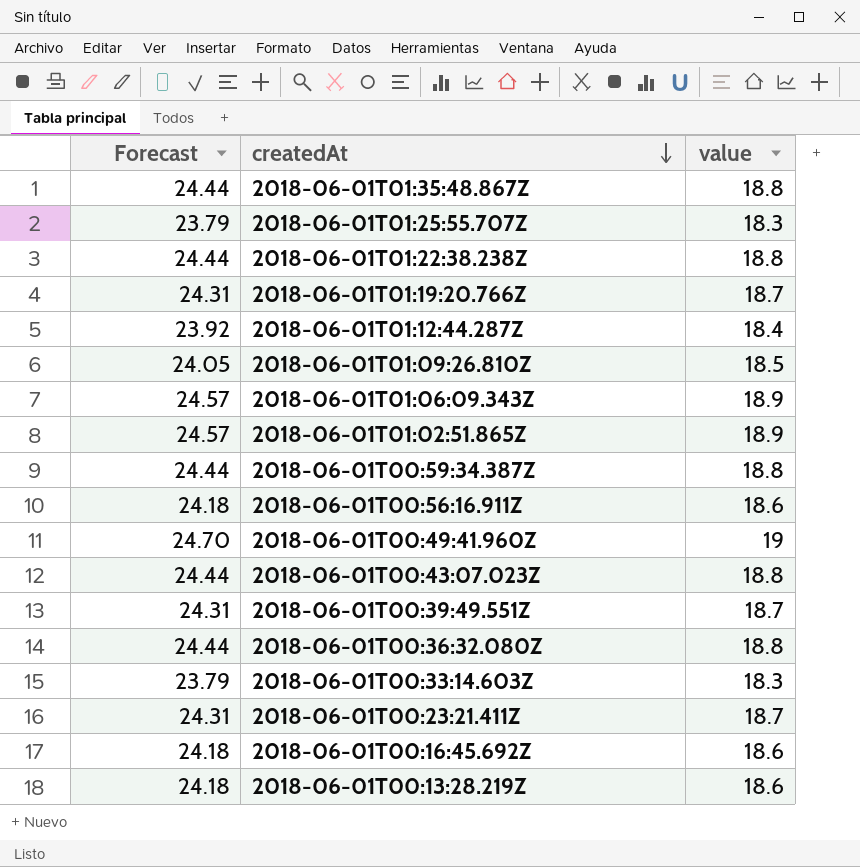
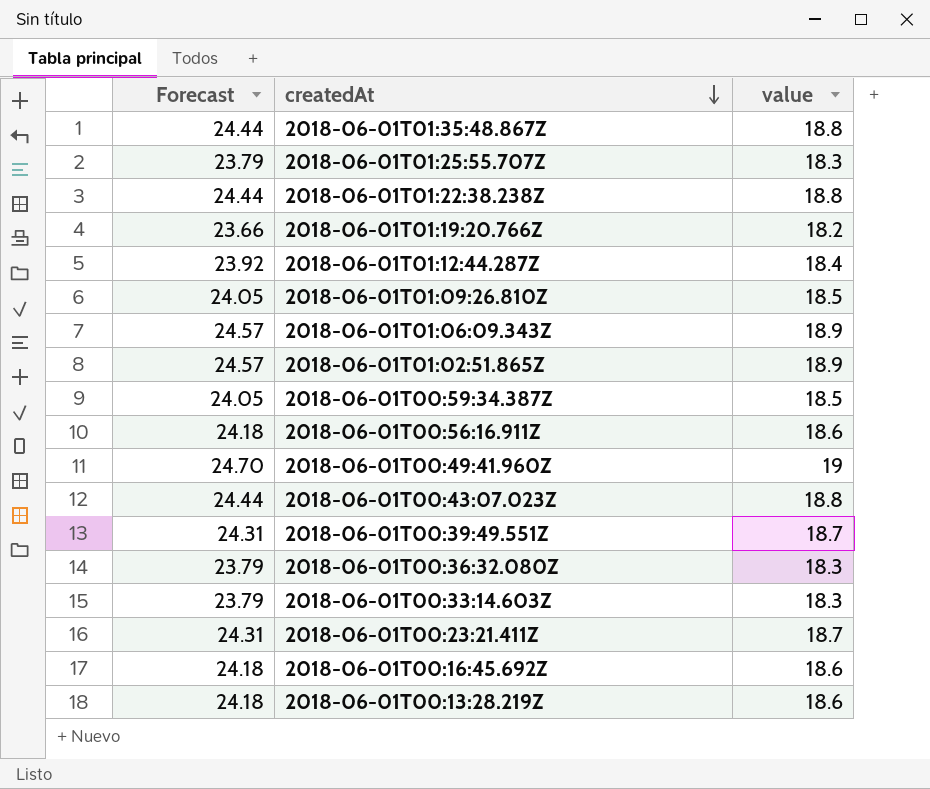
2018-06-01T01:19:20.766Z | Forecast: 24.31 -> 23.66
2018-06-01T01:19:20.766Z | value: 18.7 -> 18.2
2018-06-01T00:59:34.387Z | Forecast: 24.44 -> 24.05
2018-06-01T00:59:34.387Z | value: 18.8 -> 18.5
2018-06-01T00:36:32.080Z | Forecast: 24.44 -> 23.79
2018-06-01T00:36:32.080Z | value: 18.8 -> 18.3

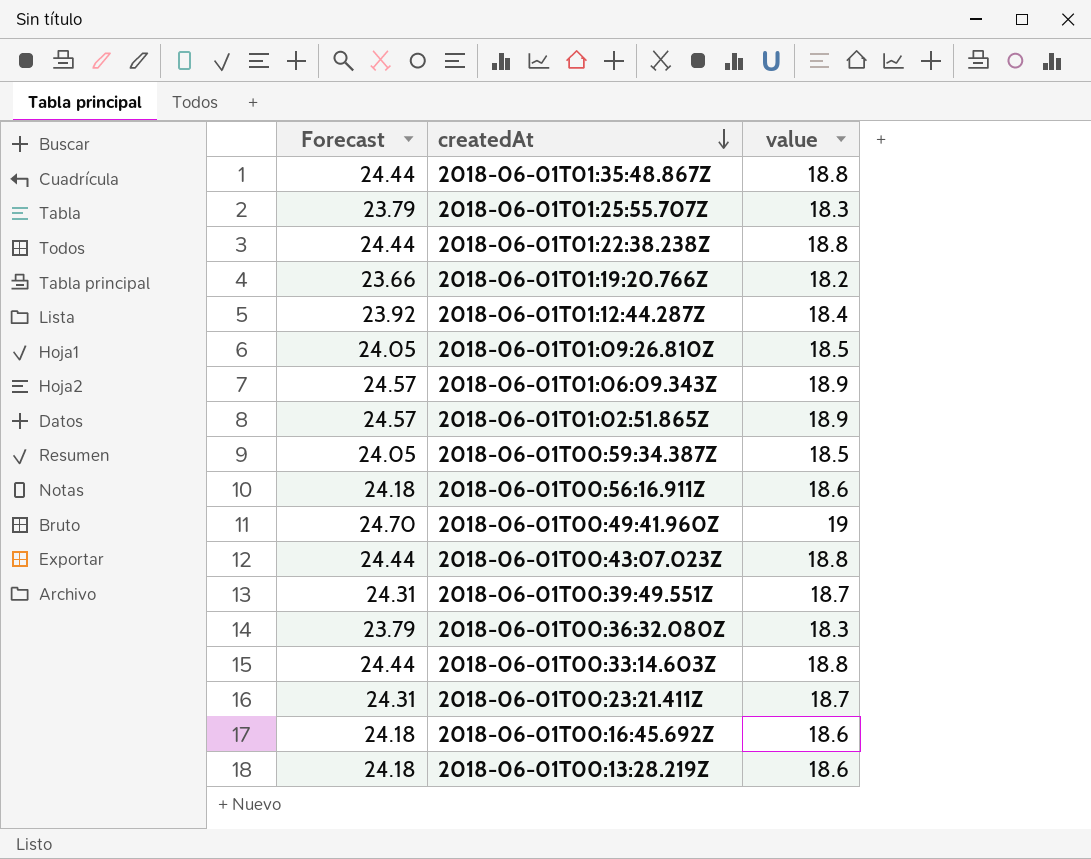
2018-06-01T00:33:14.603Z | Forecast: 23.79 -> 24.44
2018-06-01T00:33:14.603Z | value: 18.3 -> 18.8

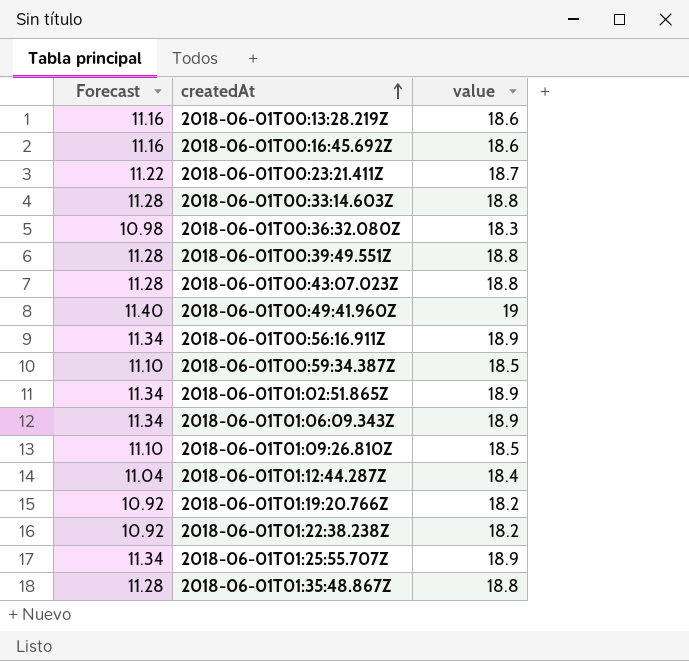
row order: createdAt descending -> createdAt ascending
column Forecast | formula: [value] * 1.3 -> [value] * 0.6
2018-06-01T00:39:49.551Z | value: 18.7 -> 18.8
2018-06-01T00:56:16.911Z | value: 18.6 -> 18.9
2018-06-01T01:22:38.238Z | value: 18.8 -> 18.2
2018-06-01T01:25:55.707Z | value: 18.3 -> 18.9

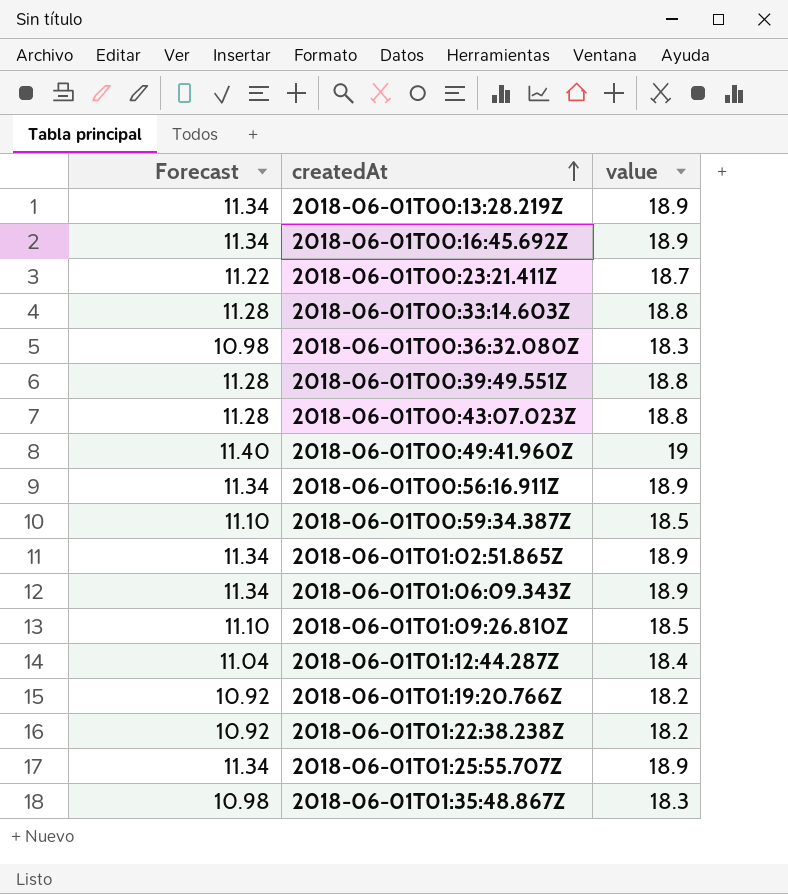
2018-06-01T00:13:28.219Z | Forecast: 11.16 -> 11.34
2018-06-01T00:13:28.219Z | value: 18.6 -> 18.9
2018-06-01T00:16:45.692Z | Forecast: 11.16 -> 11.34
2018-06-01T00:16:45.692Z | value: 18.6 -> 18.9
2018-06-01T01:35:48.867Z | Forecast: 11.28 -> 10.98
2018-06-01T01:35:48.867Z | value: 18.8 -> 18.3

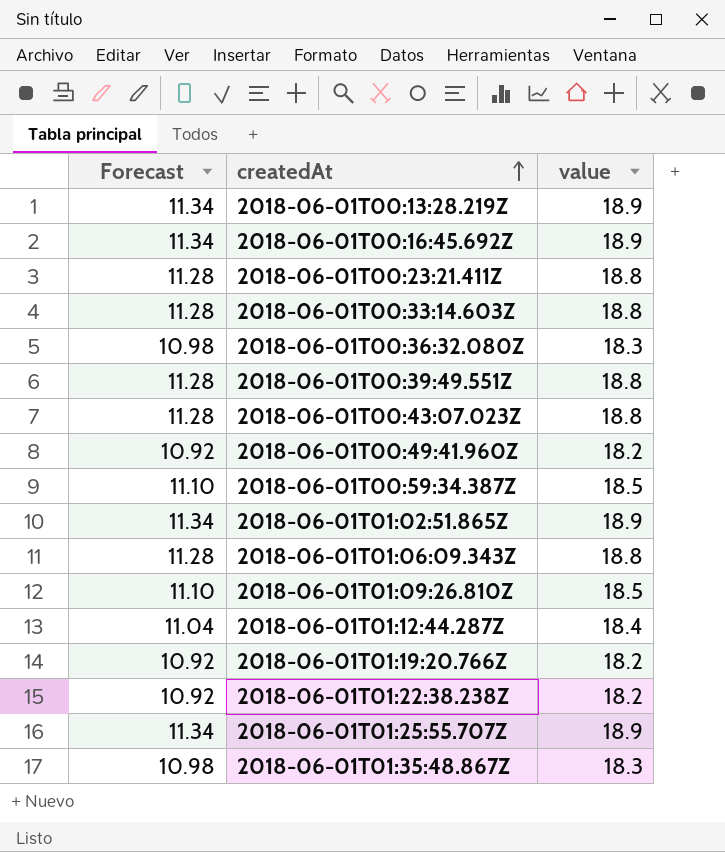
row 2018-06-01T00:56:16.911Z: 11.34 | 18.9 -> none
2018-06-01T00:23:21.411Z | Forecast: 11.22 -> 11.28
2018-06-01T00:23:21.411Z | value: 18.7 -> 18.8
2018-06-01T00:49:41.960Z | Forecast: 11.40 -> 10.92
2018-06-01T00:49:41.960Z | value: 19 -> 18.2
2018-06-01T01:06:09.343Z | Forecast: 11.34 -> 11.28
2018-06-01T01:06:09.343Z | value: 18.9 -> 18.8

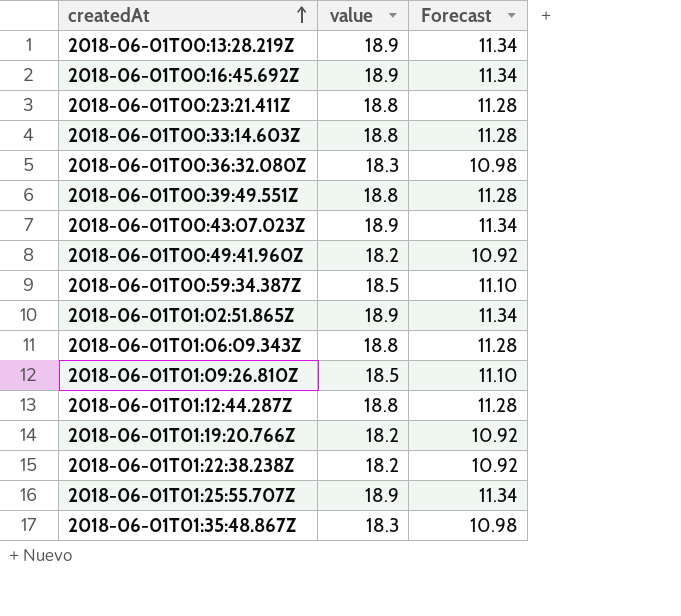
column Forecast | position: 1 -> 3
2018-06-01T00:43:07.023Z | value: 18.8 -> 18.9
2018-06-01T00:43:07.023Z | Forecast: 11.28 -> 11.34
2018-06-01T01:12:44.287Z | value: 18.4 -> 18.8
2018-06-01T01:12:44.287Z | Forecast: 11.04 -> 11.28

